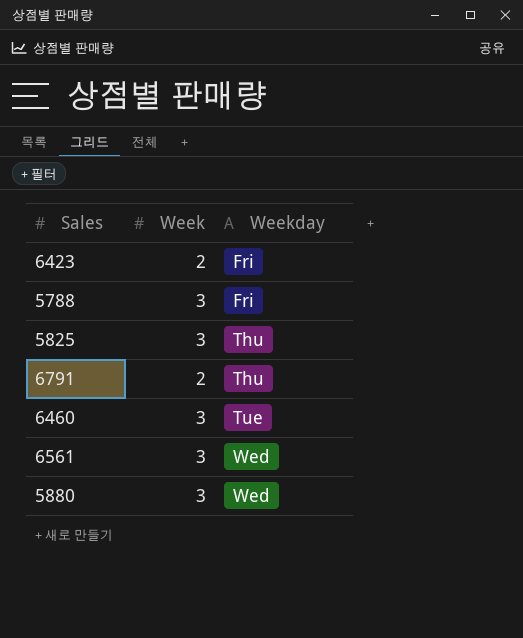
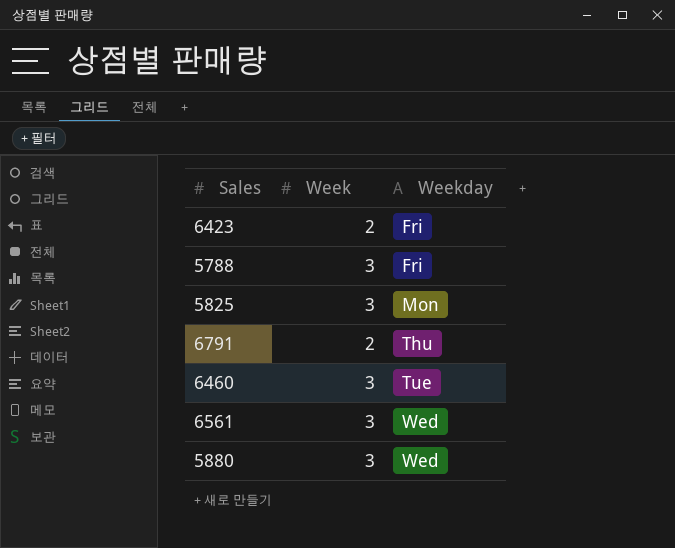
5825 | Weekday: Thu -> Mon

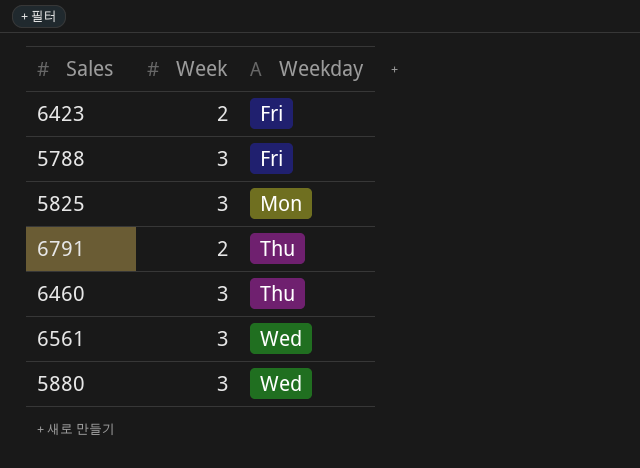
6460 | Weekday: Tue -> Thu

